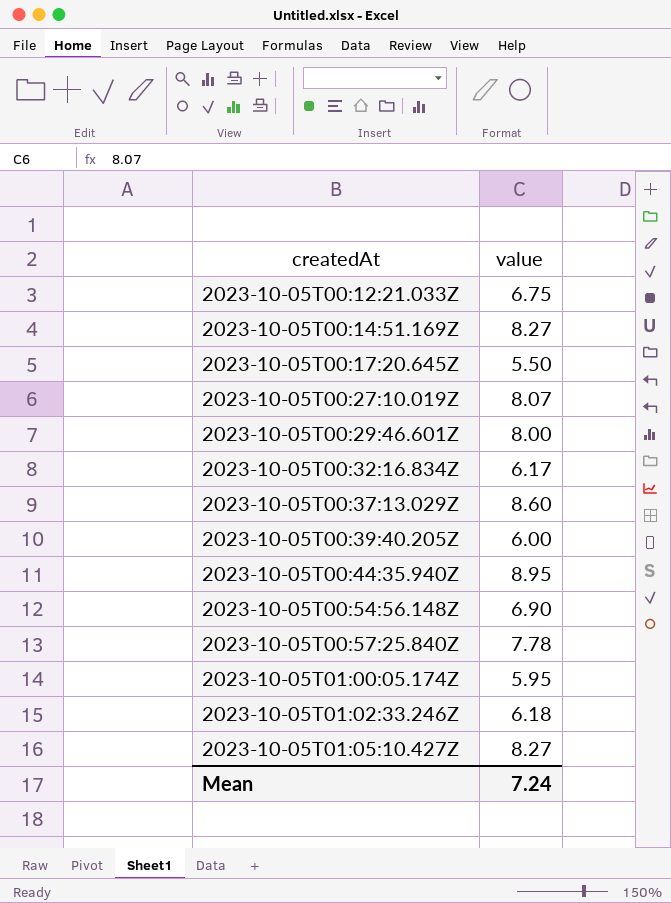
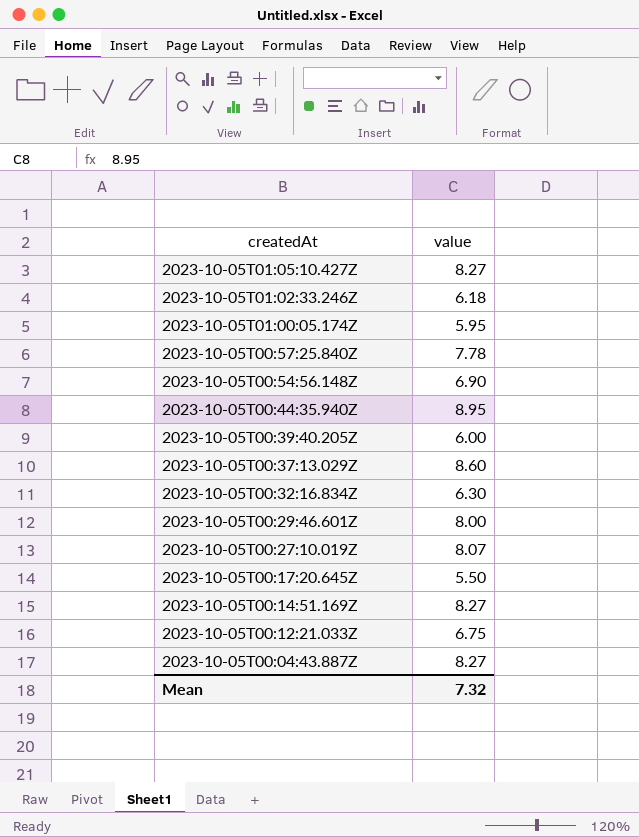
row order: createdAt ascending -> createdAt descending
2023-10-05T00:32:16.834Z | value: 6.17 -> 6.30
row 2023-10-05T00:04:43.887Z: none -> 8.27
Mean | value: 7.24 -> 7.32

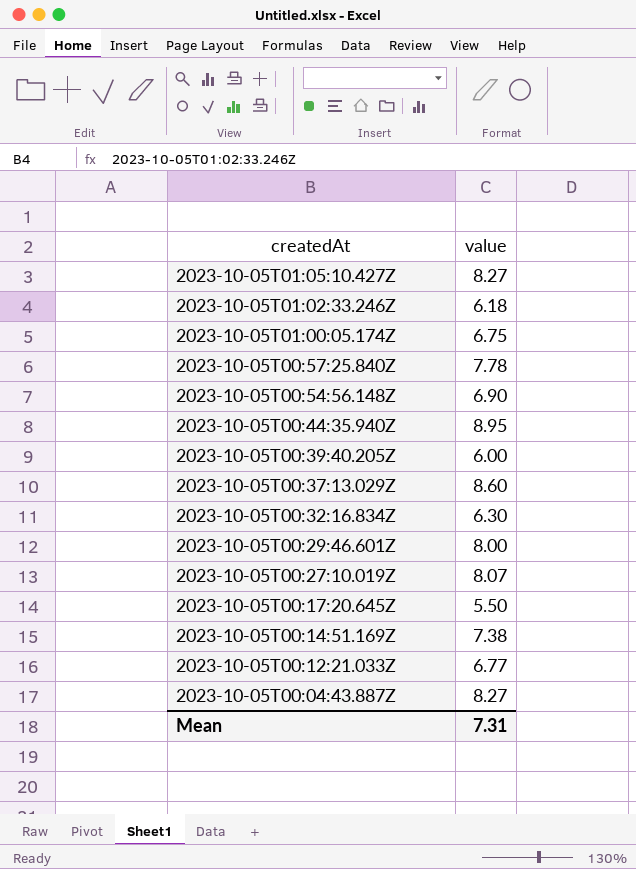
2023-10-05T01:00:05.174Z | value: 5.95 -> 6.75
2023-10-05T00:14:51.169Z | value: 8.27 -> 7.38
2023-10-05T00:12:21.033Z | value: 6.75 -> 6.77
Mean | value: 7.32 -> 7.31

